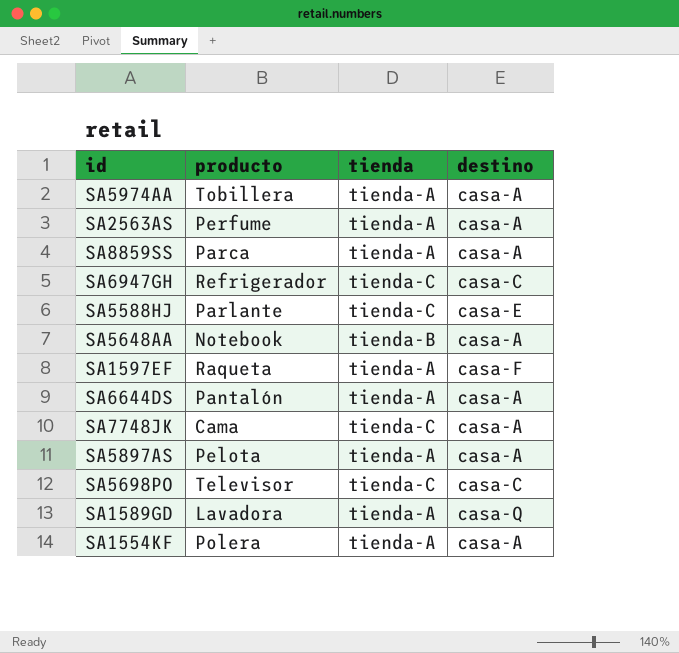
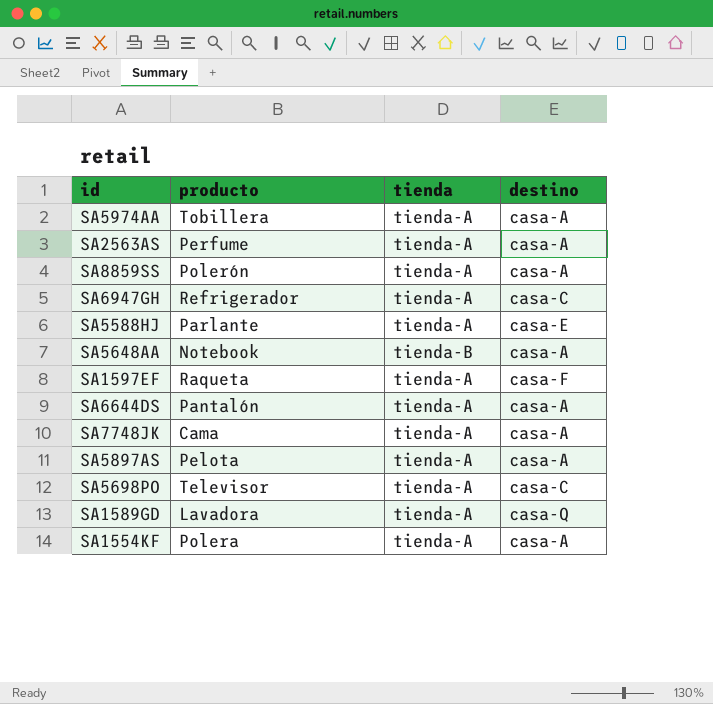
SA8859SS | producto: Parca -> Polerón
SA6947GH | tienda: tienda-C -> tienda-A
SA5588HJ | tienda: tienda-C -> tienda-A
SA7748JK | tienda: tienda-C -> tienda-A
SA5698PO | tienda: tienda-C -> tienda-A

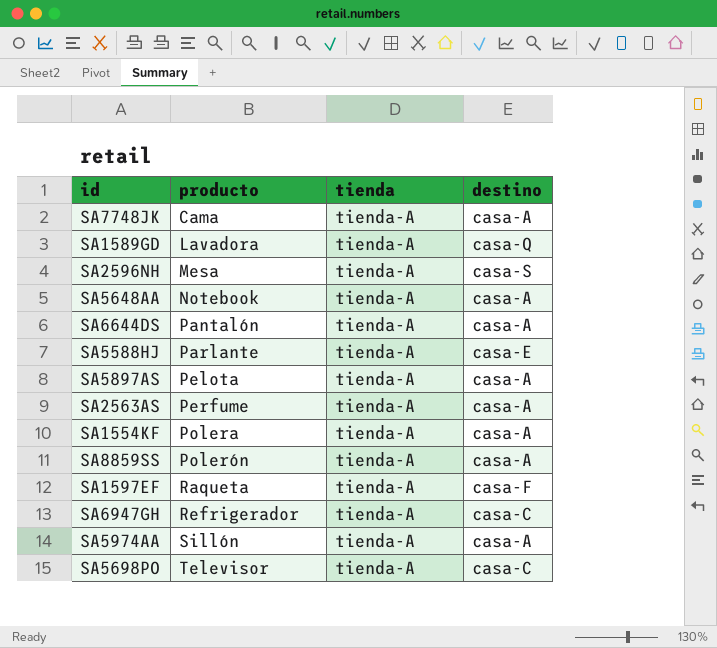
row order: none -> producto ascending
row SA2596NH: none -> Mesa | tienda-A | casa-S
SA5648AA | tienda: tienda-B -> tienda-A
SA5974AA | producto: Tobillera -> Sillón

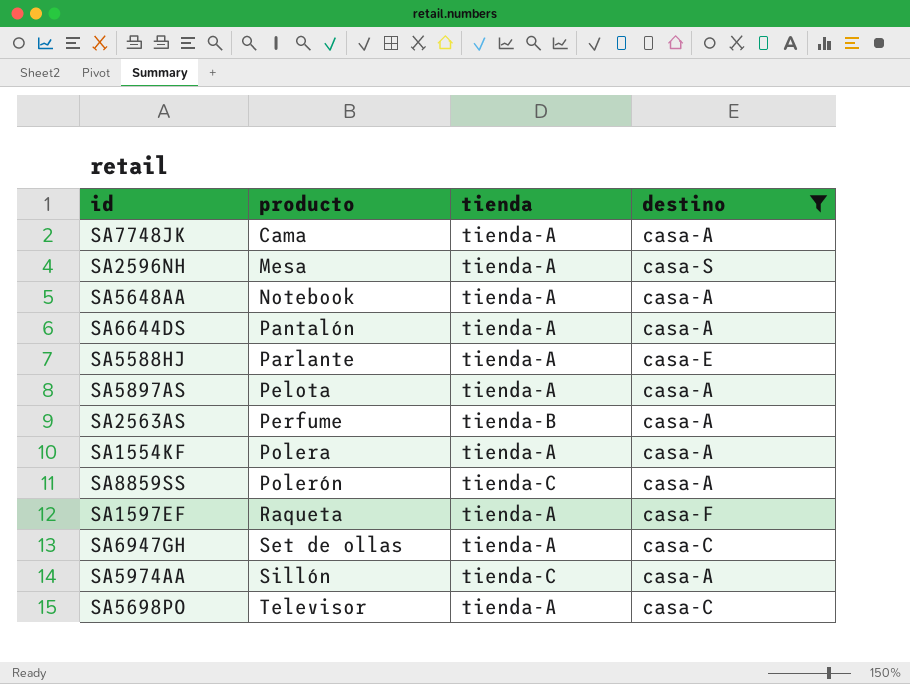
filter: none -> destino != casa-Q
SA2563AS | tienda: tienda-A -> tienda-B
SA8859SS | tienda: tienda-A -> tienda-C
SA6947GH | producto: Refrigerador -> Set de ollas
SA5974AA | tienda: tienda-A -> tienda-C

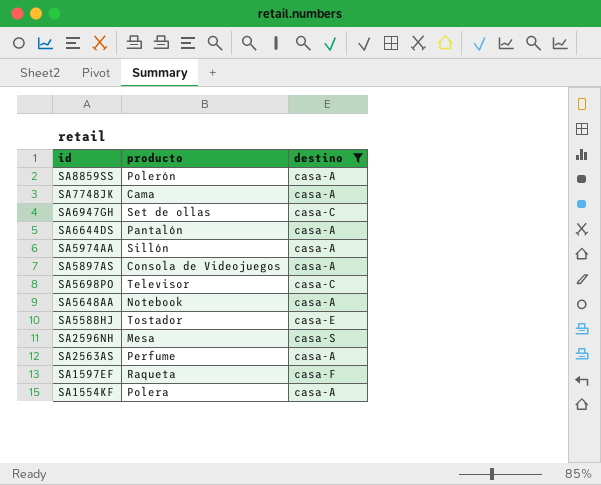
row order: producto ascending -> id descending
column tienda | position: 3 -> none
SA5897AS | producto: Pelota -> Consola de Videojuegos
SA5588HJ | producto: Parlante -> Tostador

